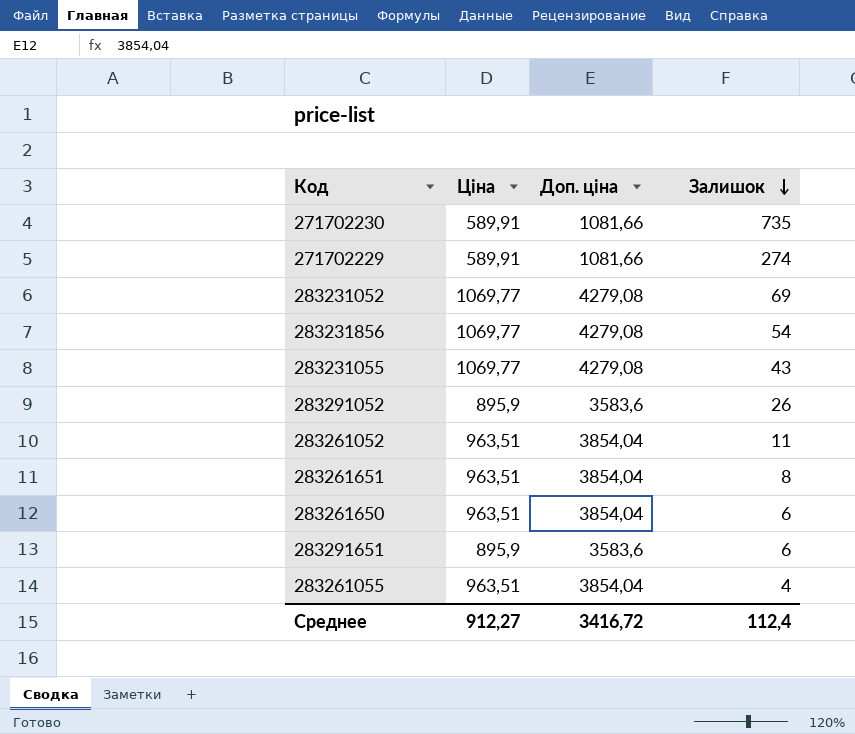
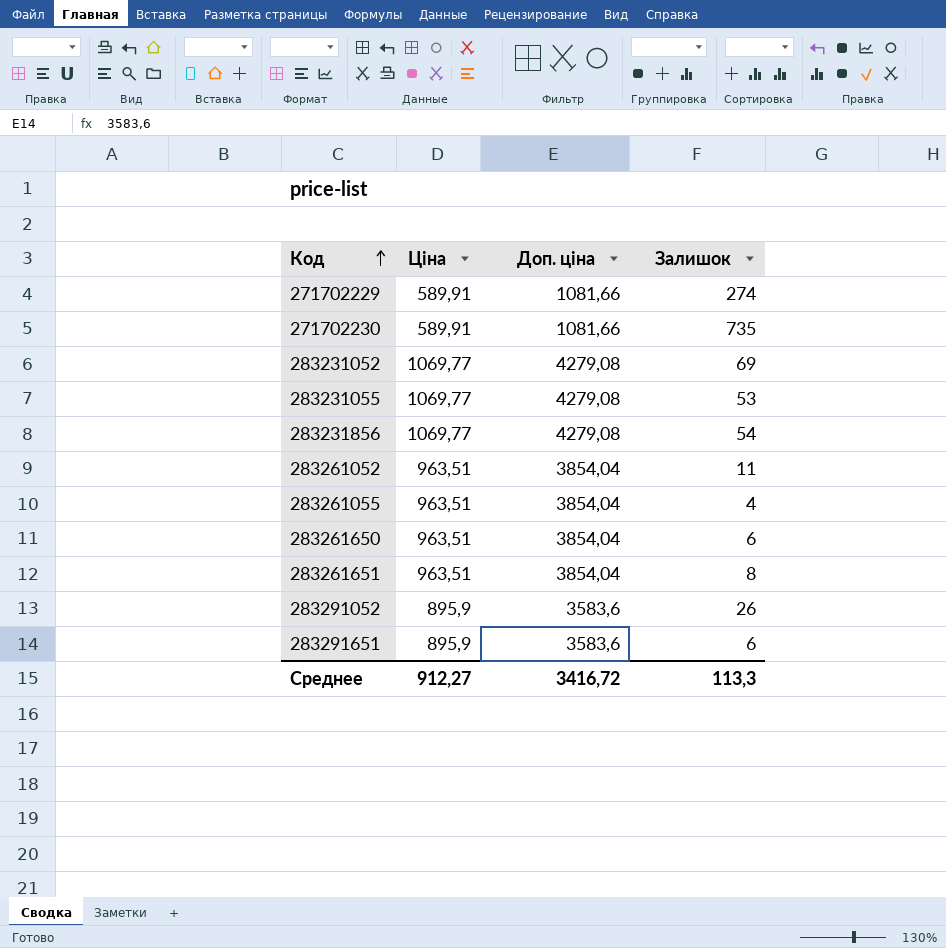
row order: Залишок descending -> Код ascending
283231055 | Залишок: 43 -> 53
Среднее | Залишок: 112,4 -> 113,3

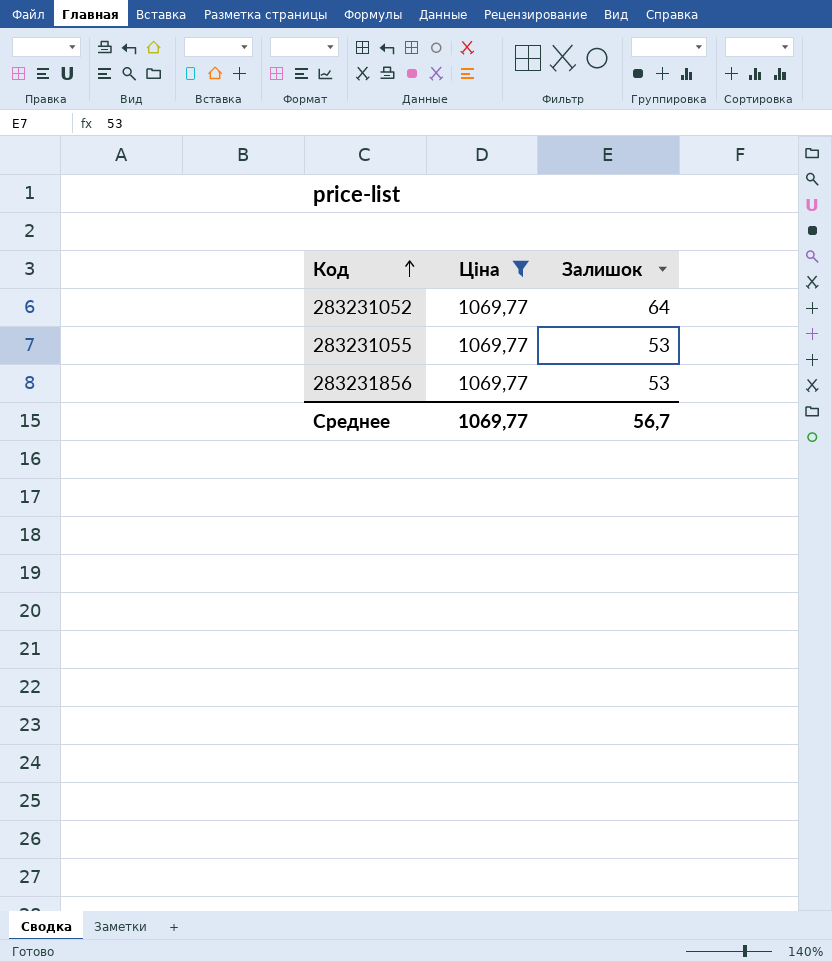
filter: none -> Ціна = 1069,77
column Доп. ціна | position: 3 -> none
283231052 | Залишок: 69 -> 64
283231856 | Залишок: 54 -> 53
Среднее | Ціна: 912,27 -> 1069,77
Среднее | Залишок: 113,3 -> 56,7

